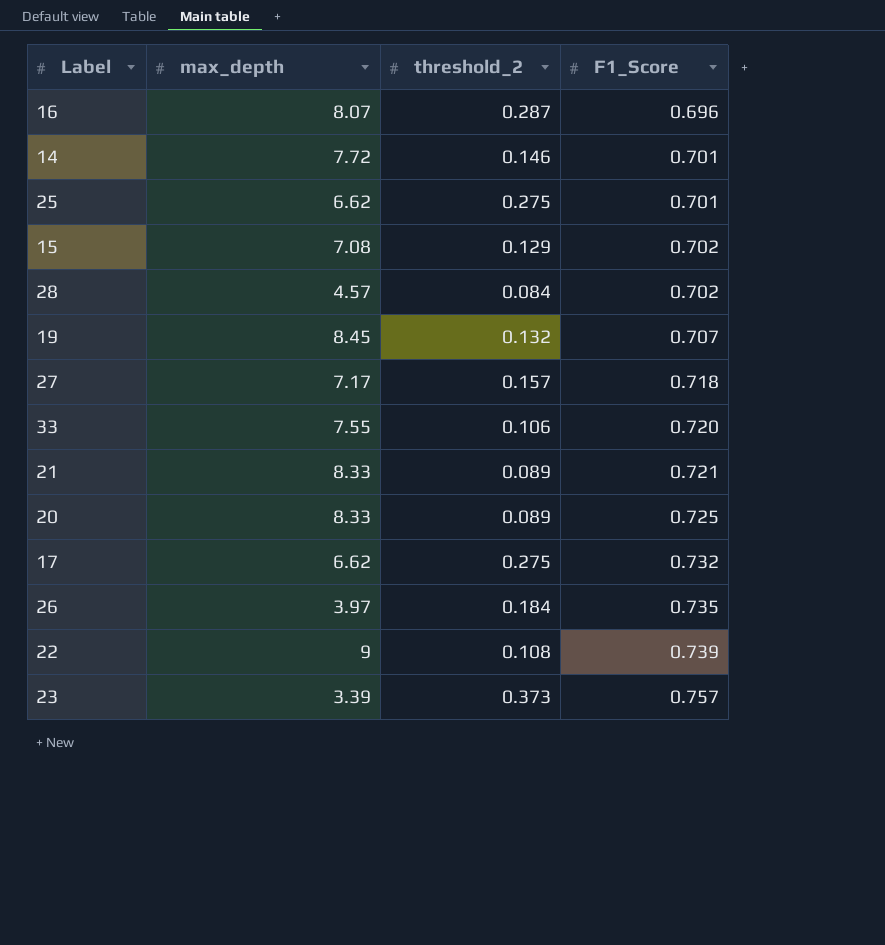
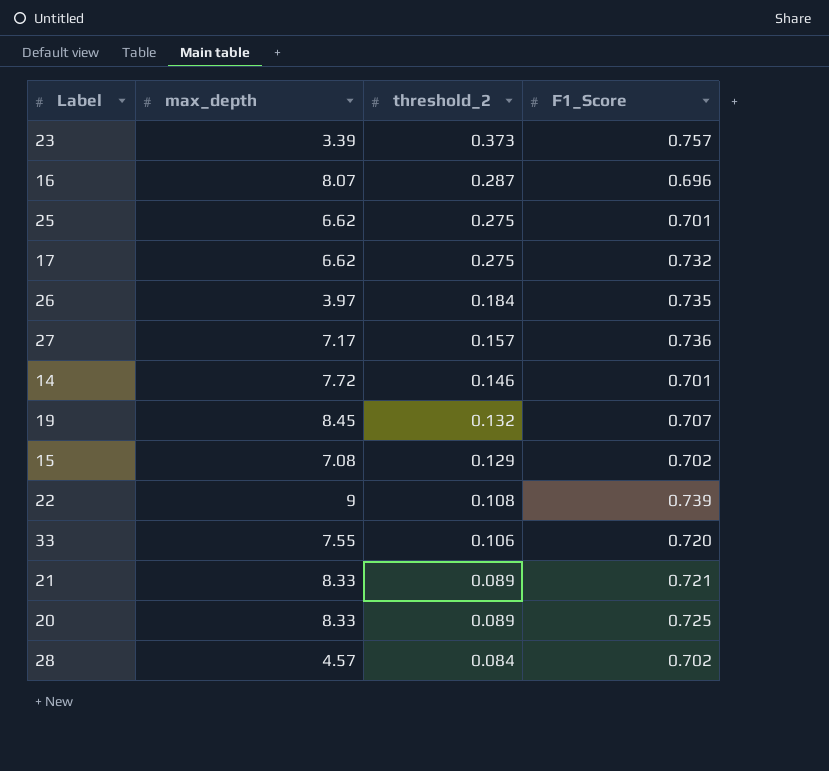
row order: F1_Score ascending -> threshold_2 descending
27 | F1_Score: 0.718 -> 0.736

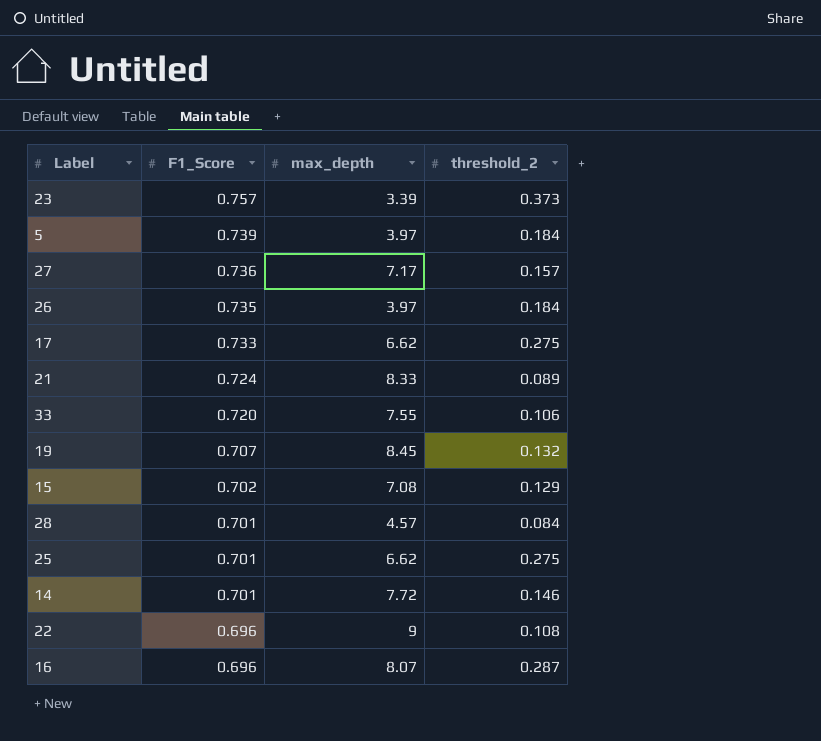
row order: threshold_2 descending -> F1_Score descending
column F1_Score | position: 4 -> 2
row 20: 8.33 | 0.089 | 0.725 -> none
row 5: none -> 0.739 | 3.97 | 0.184
17 | F1_Score: 0.732 -> 0.733
21 | F1_Score: 0.721 -> 0.724
28 | F1_Score: 0.702 -> 0.701
22 | F1_Score: 0.739 -> 0.696

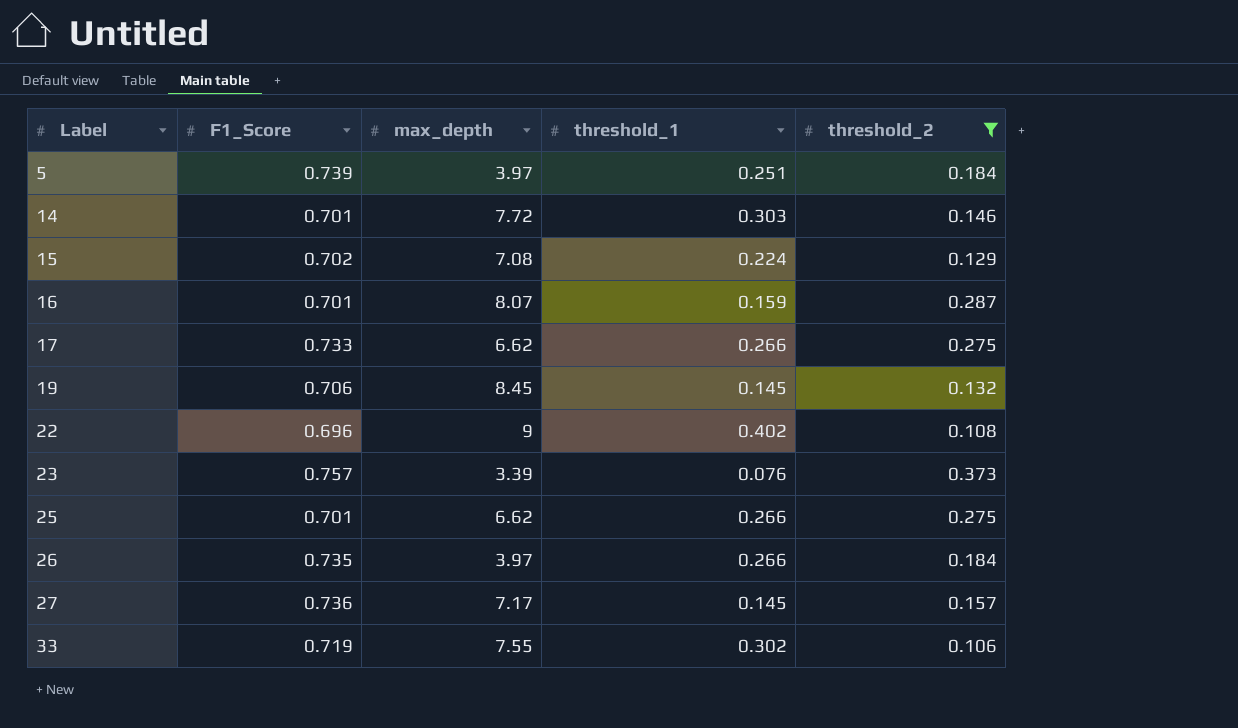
filter: none -> threshold_2 >= 0.106
row order: F1_Score descending -> Label ascending
column threshold_1 | position: none -> 4
16 | F1_Score: 0.696 -> 0.701
19 | F1_Score: 0.707 -> 0.706
33 | F1_Score: 0.720 -> 0.719

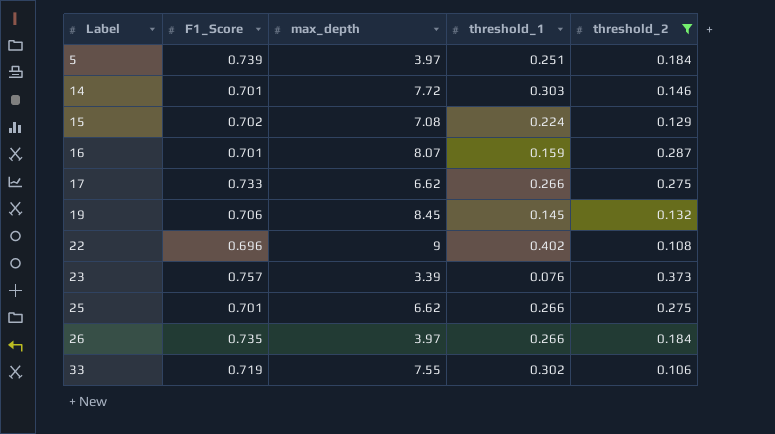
row 27: 0.736 | 7.17 | 0.145 | 0.157 -> none

